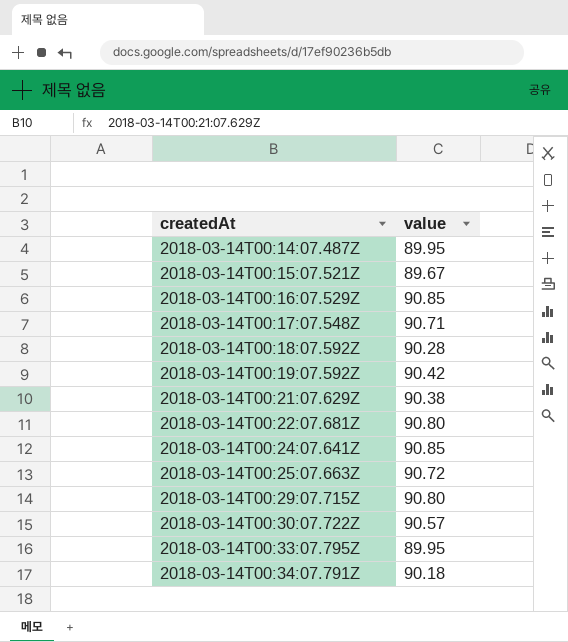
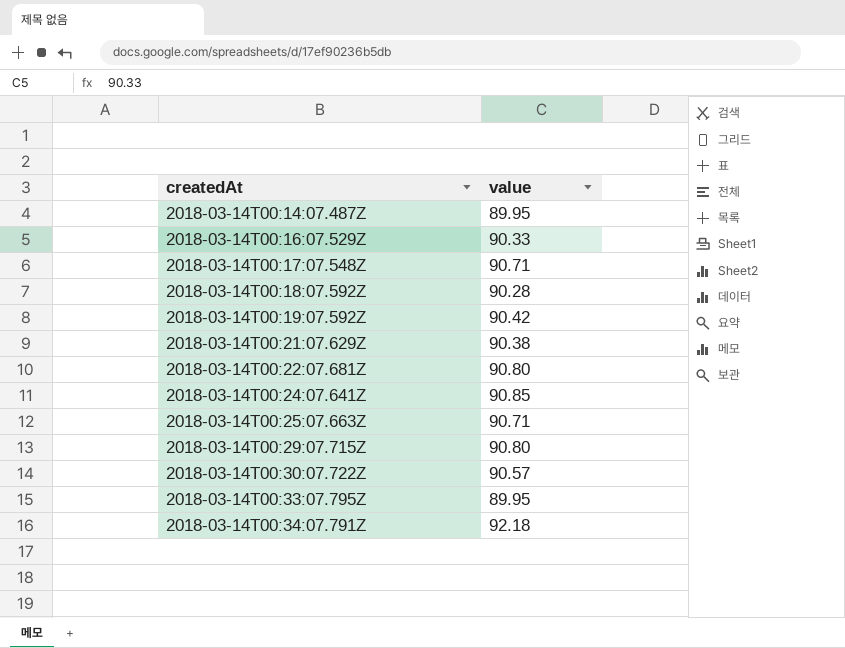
row 2018-03-14T00:15:07.521Z: 89.67 -> none
2018-03-14T00:16:07.529Z | value: 90.85 -> 90.33
2018-03-14T00:25:07.663Z | value: 90.72 -> 90.71
2018-03-14T00:34:07.791Z | value: 90.18 -> 92.18

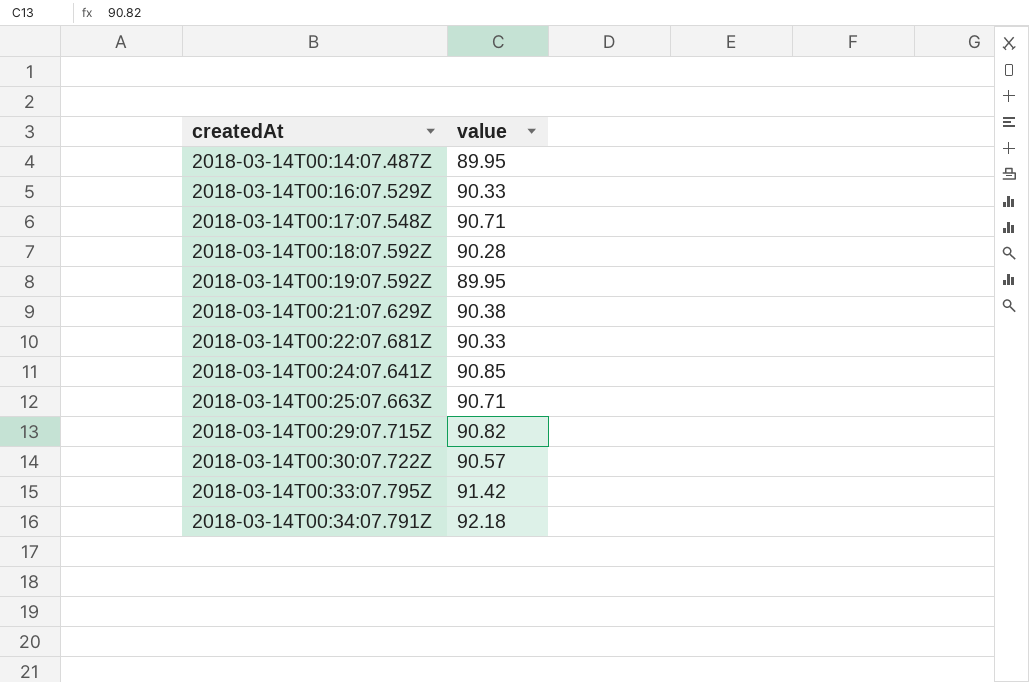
2018-03-14T00:19:07.592Z | value: 90.42 -> 89.95
2018-03-14T00:22:07.681Z | value: 90.80 -> 90.33
2018-03-14T00:29:07.715Z | value: 90.80 -> 90.82
2018-03-14T00:33:07.795Z | value: 89.95 -> 91.42

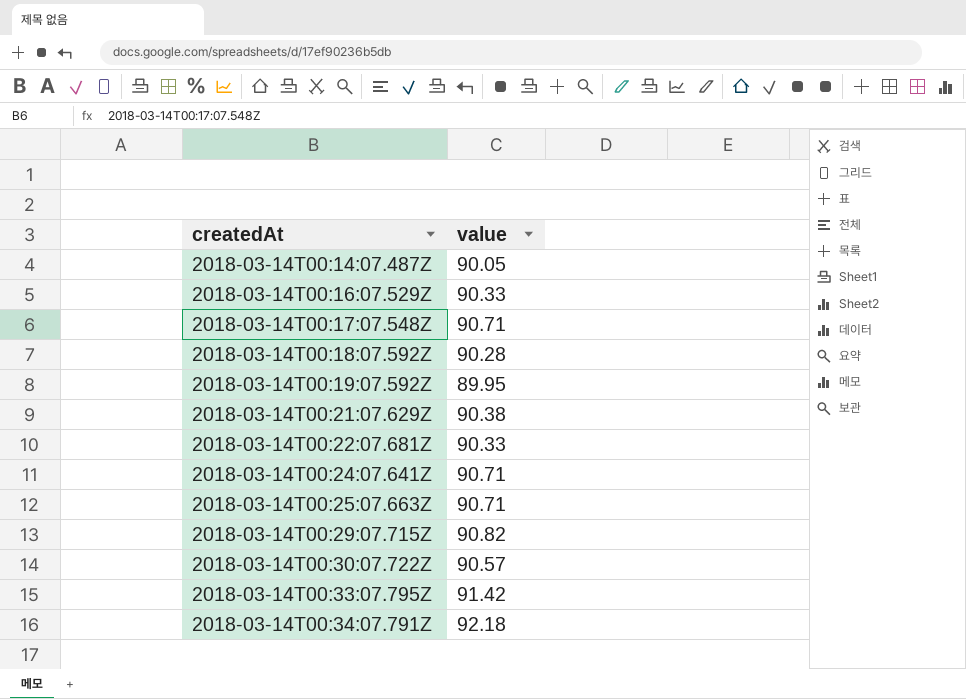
2018-03-14T00:14:07.487Z | value: 89.95 -> 90.05
2018-03-14T00:24:07.641Z | value: 90.85 -> 90.71

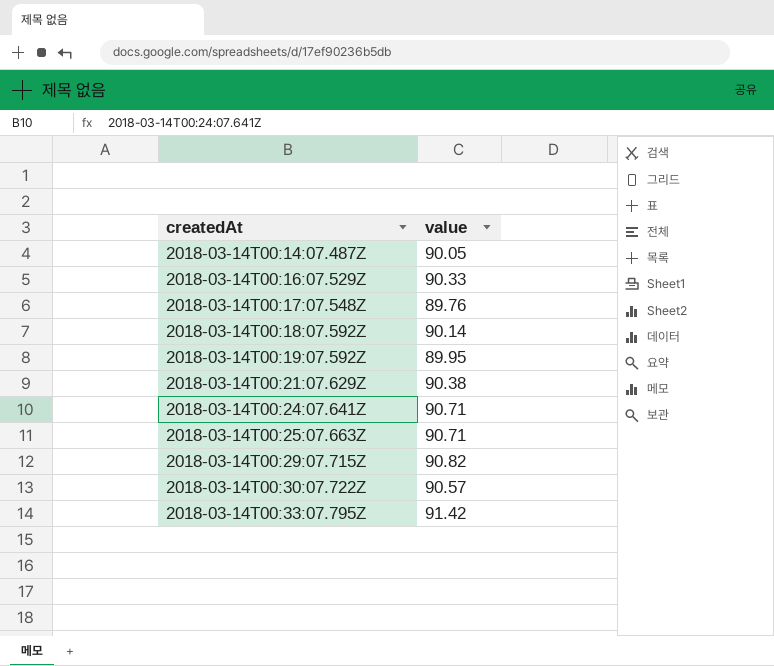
row 2018-03-14T00:22:07.681Z: 90.33 -> none
row 2018-03-14T00:34:07.791Z: 92.18 -> none
2018-03-14T00:17:07.548Z | value: 90.71 -> 89.76
2018-03-14T00:18:07.592Z | value: 90.28 -> 90.14

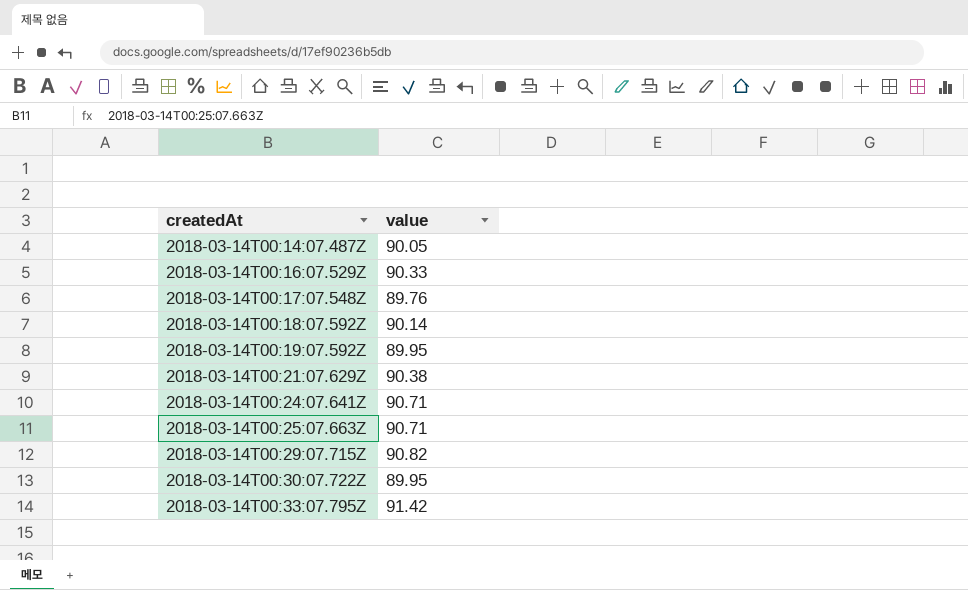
2018-03-14T00:30:07.722Z | value: 90.57 -> 89.95

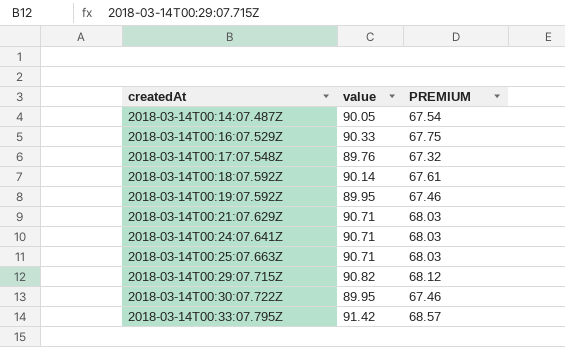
column PREMIUM | formula: none -> [value] * 0.75
2018-03-14T00:21:07.629Z | value: 90.38 -> 90.71

